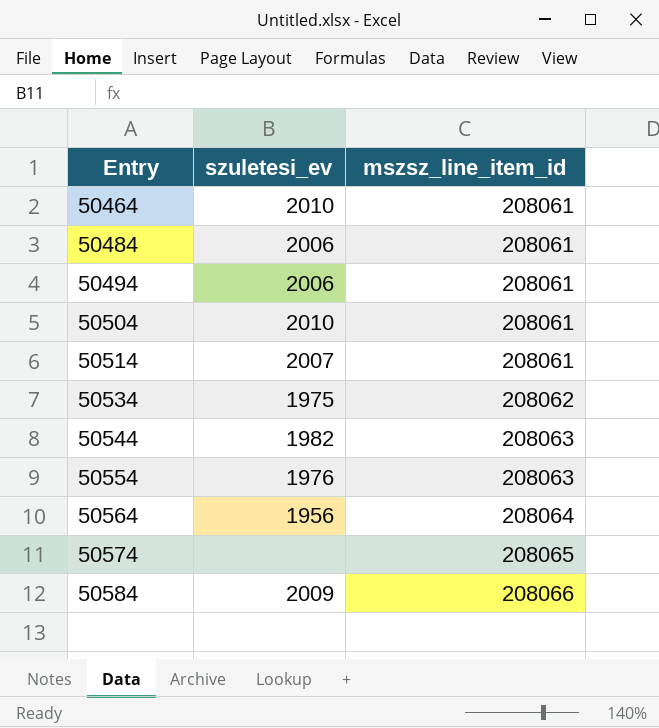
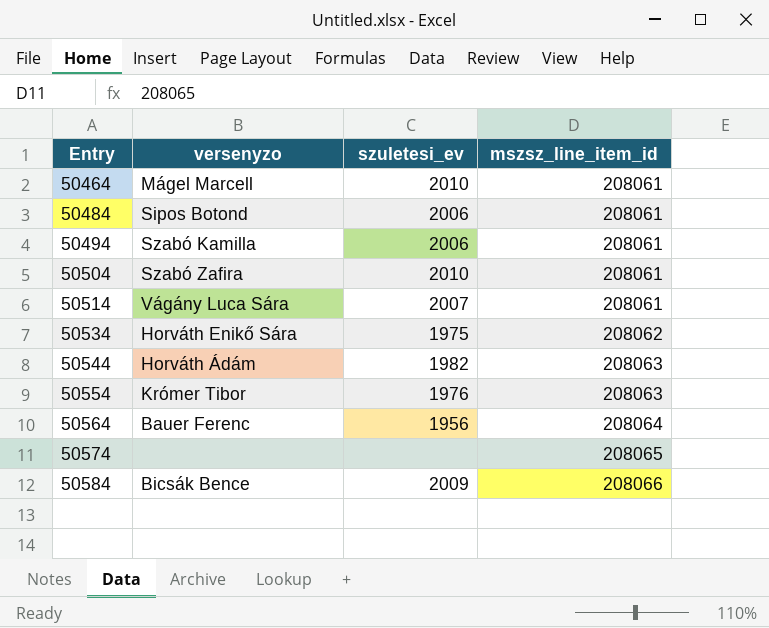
column versenyzo | position: none -> 2

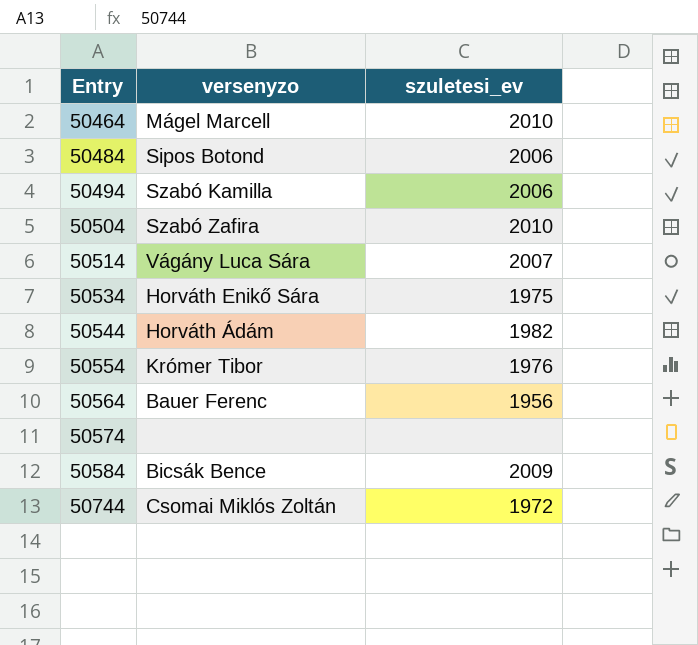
column mszsz_line_item_id | position: 4 -> none
row 50744: none -> Csomai Miklós Zoltán | 1972

